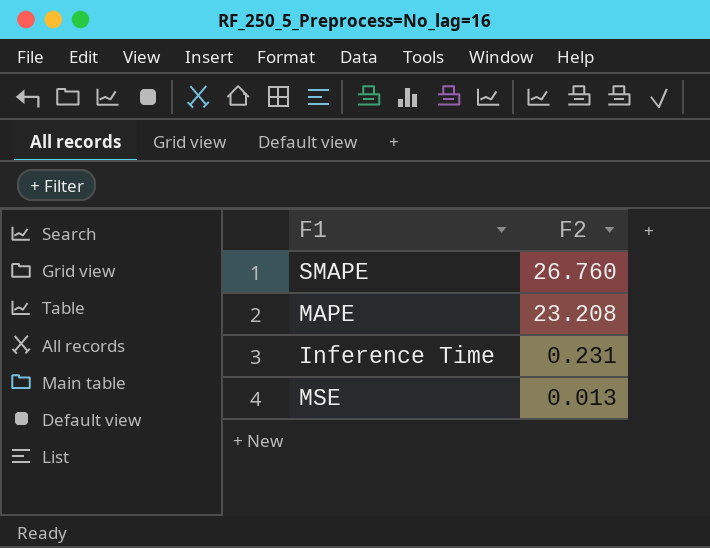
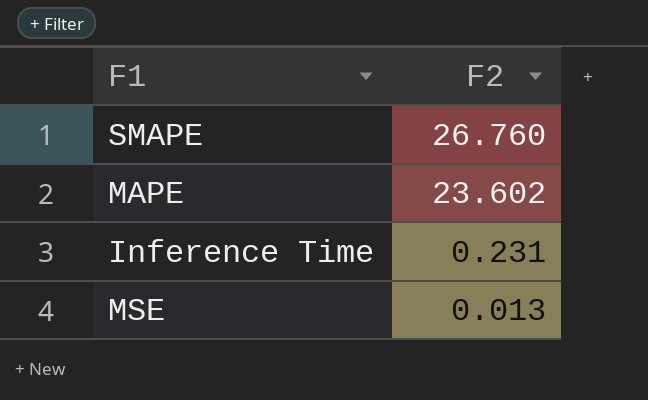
MAPE | F2: 23.208 -> 23.602

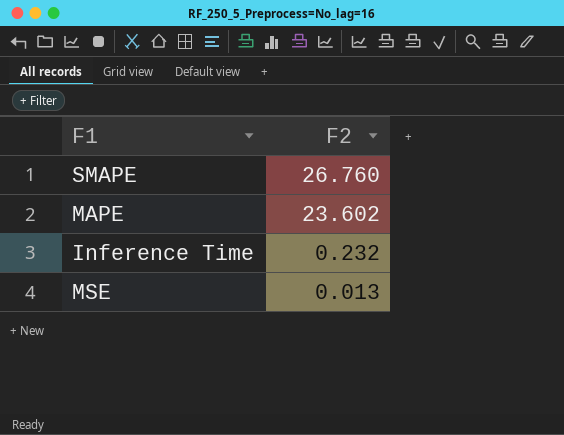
Inference Time | F2: 0.231 -> 0.232

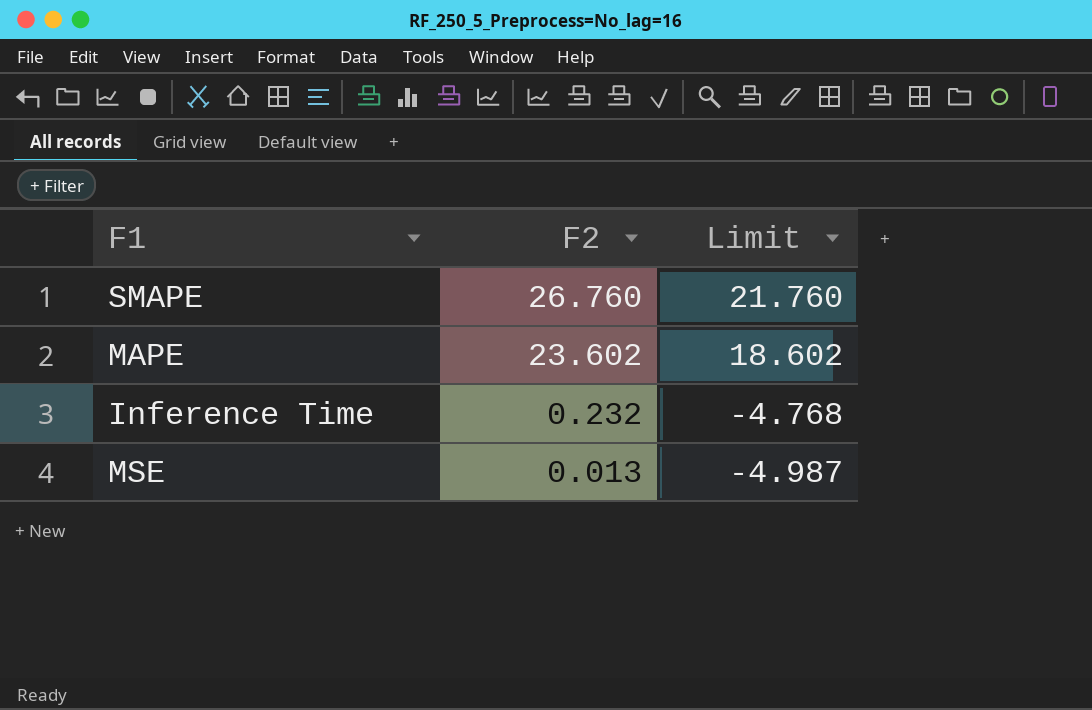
column Limit | formula: none -> [F2] - 5

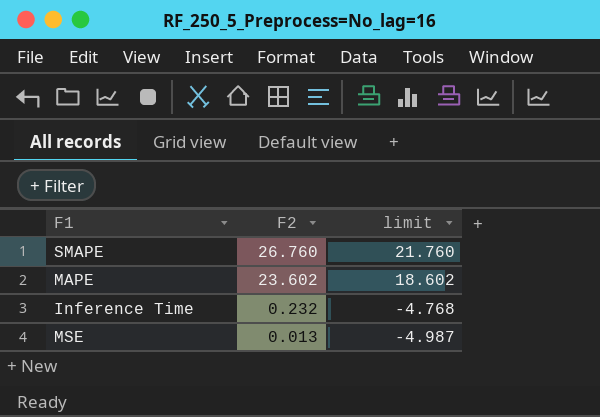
column name: Limit -> limit

